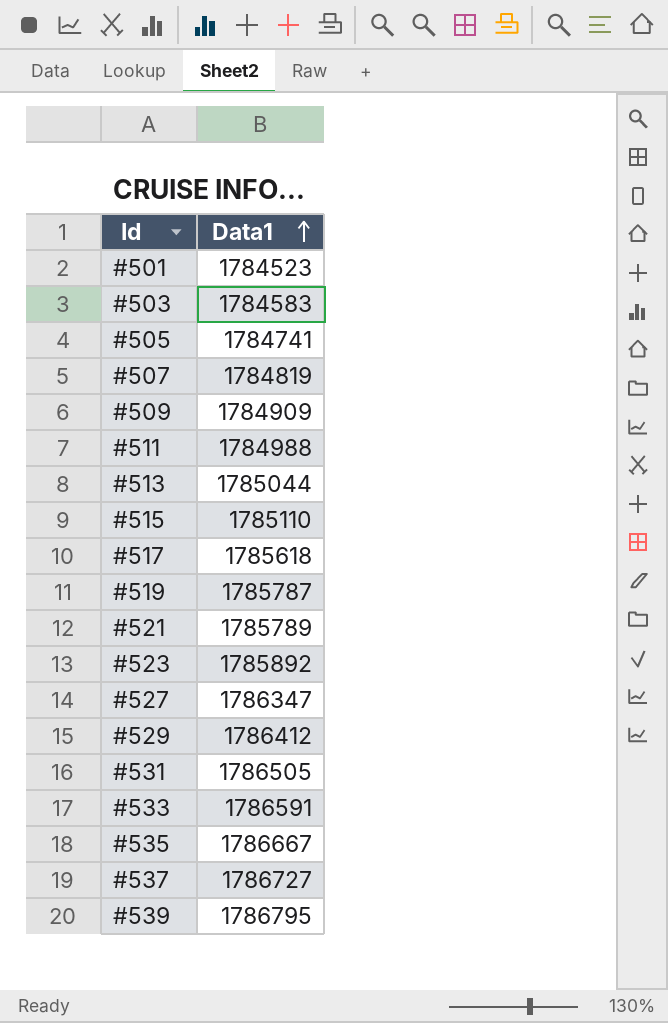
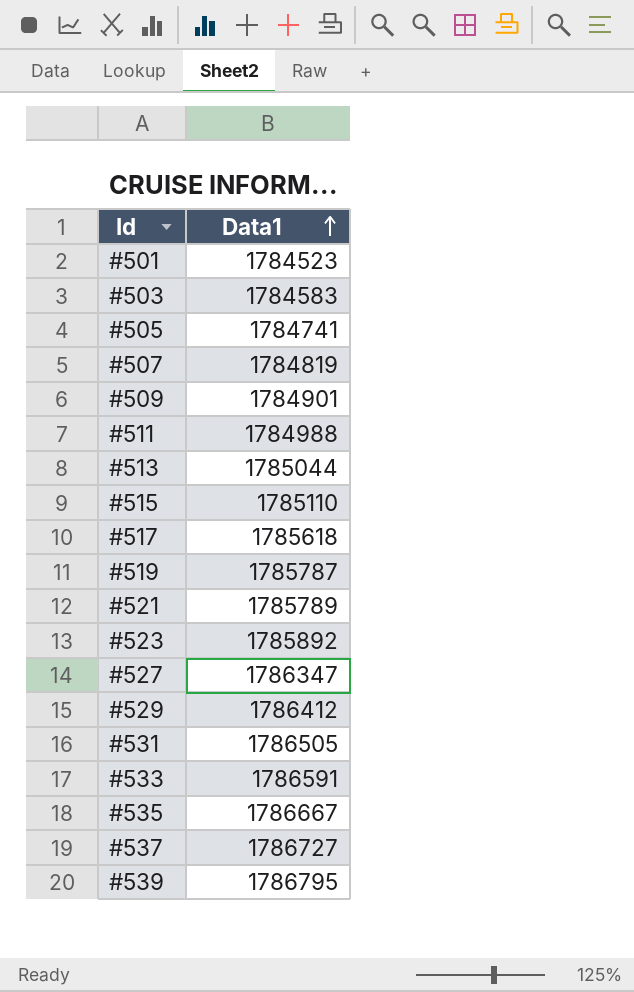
#509 | Data1: 1784909 -> 1784901

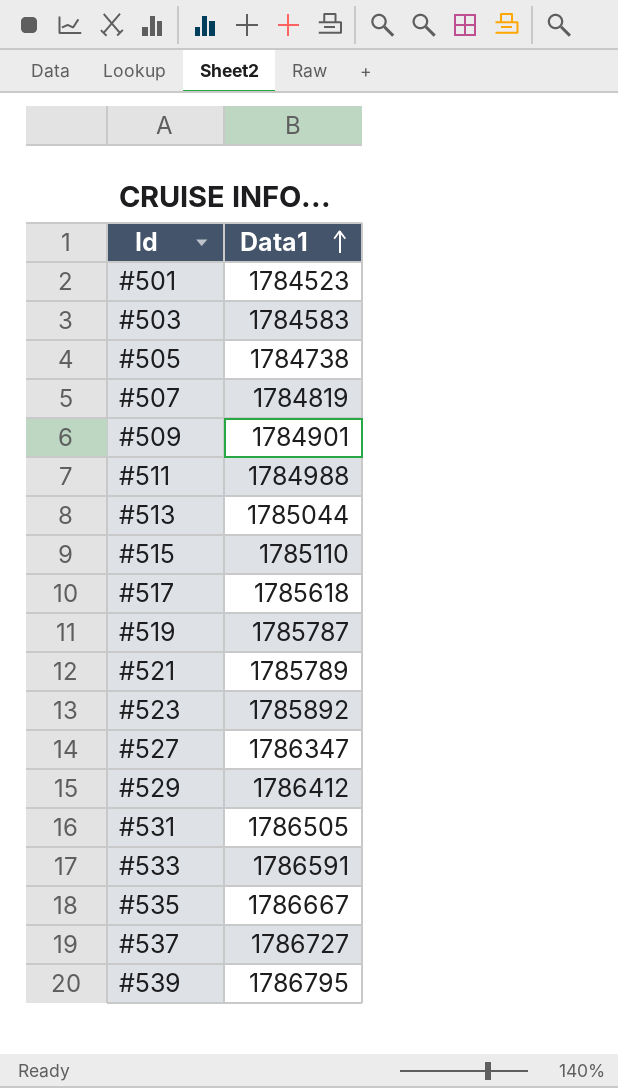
#505 | Data1: 1784741 -> 1784738

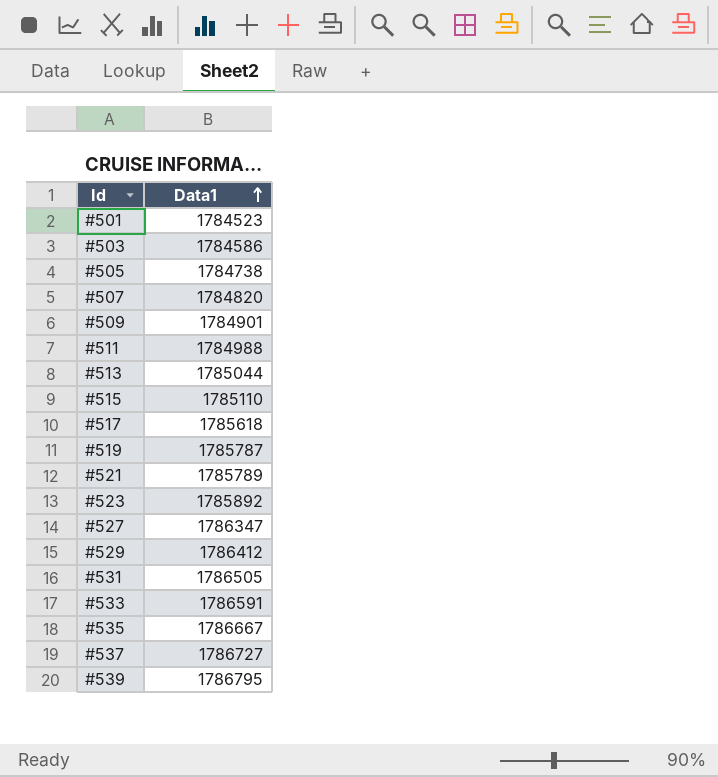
#503 | Data1: 1784583 -> 1784586
#507 | Data1: 1784819 -> 1784820

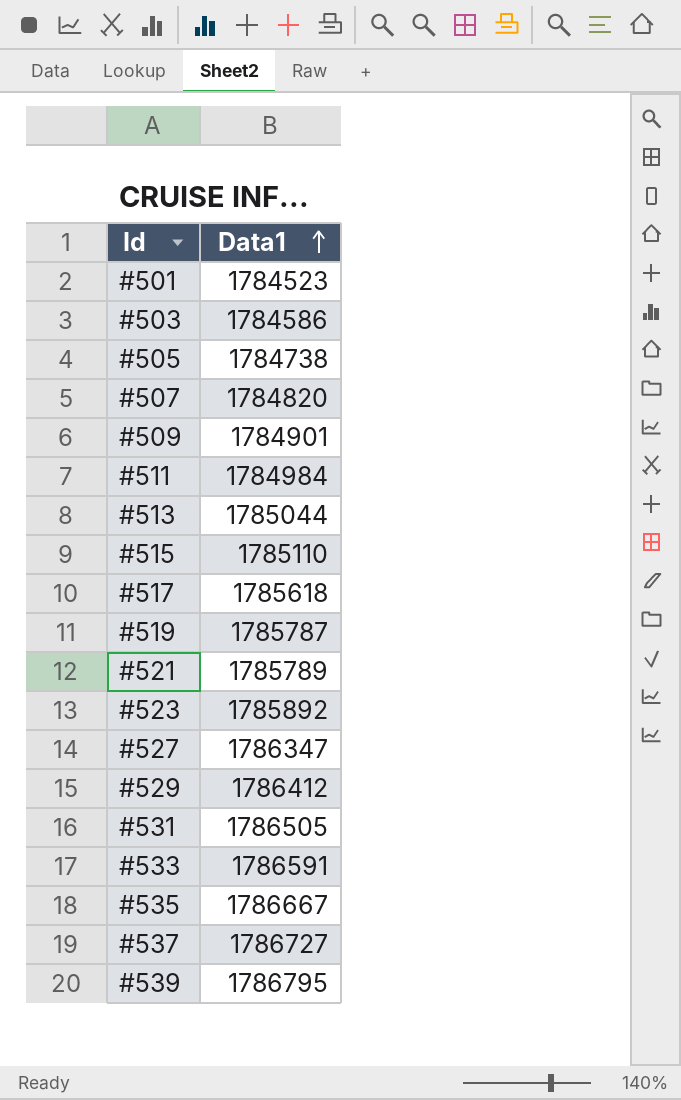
#511 | Data1: 1784988 -> 1784984

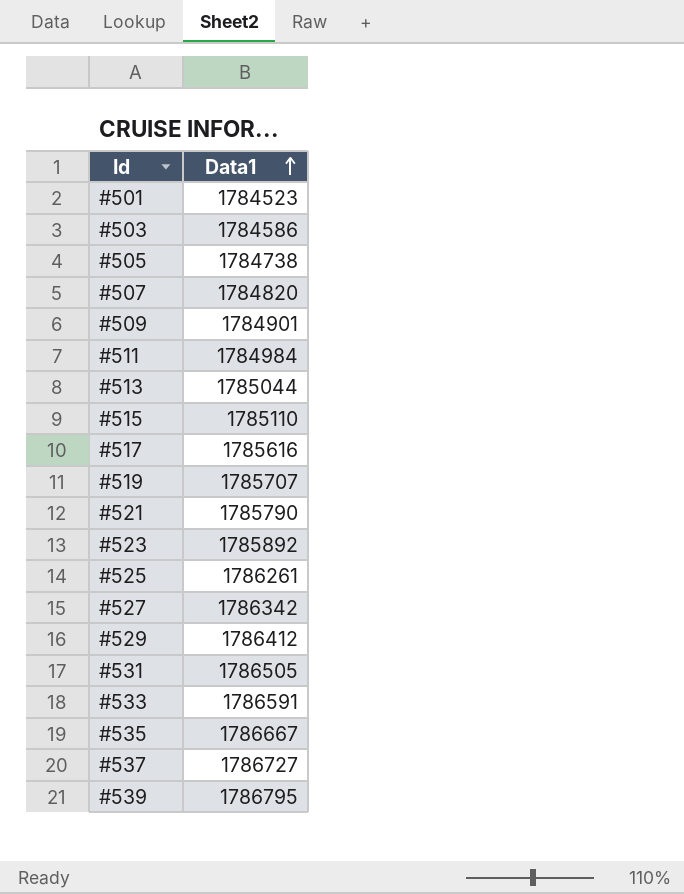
#517 | Data1: 1785618 -> 1785616
#519 | Data1: 1785787 -> 1785707
#521 | Data1: 1785789 -> 1785790
row #525: none -> 1786261
#527 | Data1: 1786347 -> 1786342

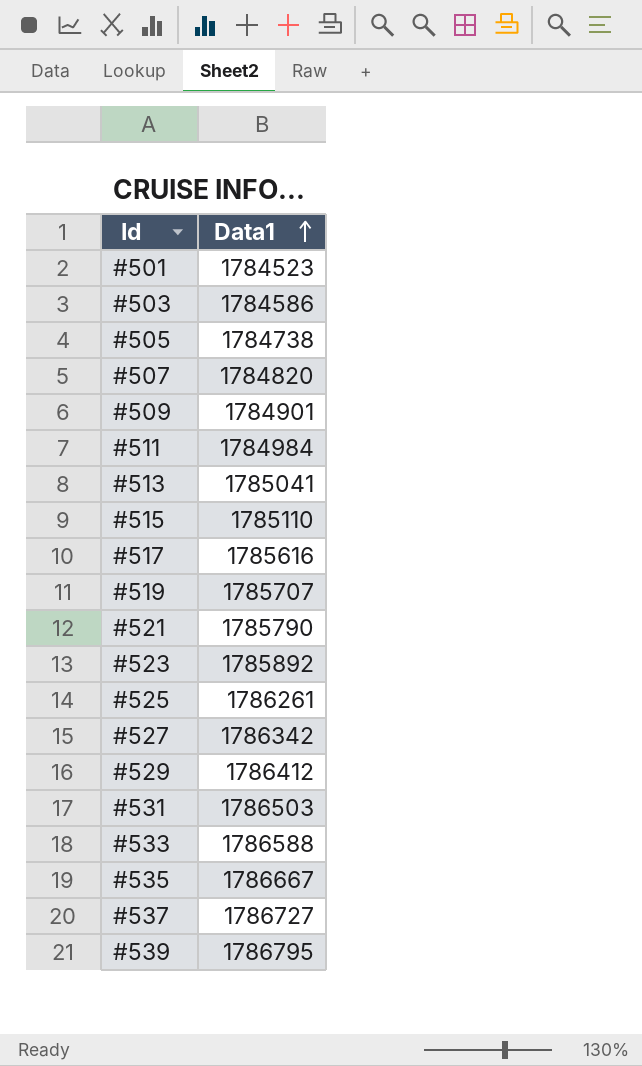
#513 | Data1: 1785044 -> 1785041
#531 | Data1: 1786505 -> 1786503
#533 | Data1: 1786591 -> 1786588

